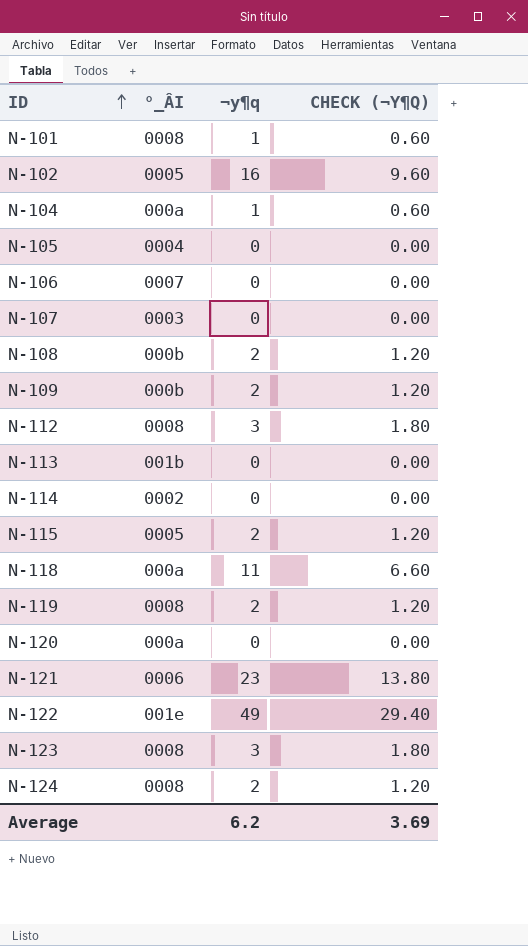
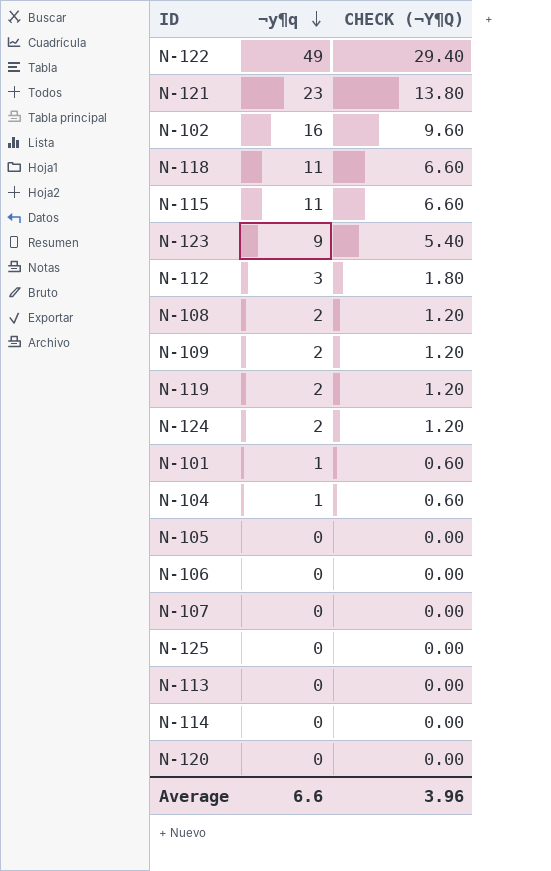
row order: ID ascending -> ¬y¶q descending
column °_ÂI | position: 2 -> none
N-115 | ¬y¶q: 2 -> 11
N-115 | CHECK (¬Y¶Q): 1.20 -> 6.60
N-123 | ¬y¶q: 3 -> 9
N-123 | CHECK (¬Y¶Q): 1.80 -> 5.40
row N-125: none -> 0 | 0.00
Average | ¬y¶q: 6.2 -> 6.6
Average | CHECK (¬Y¶Q): 3.69 -> 3.96

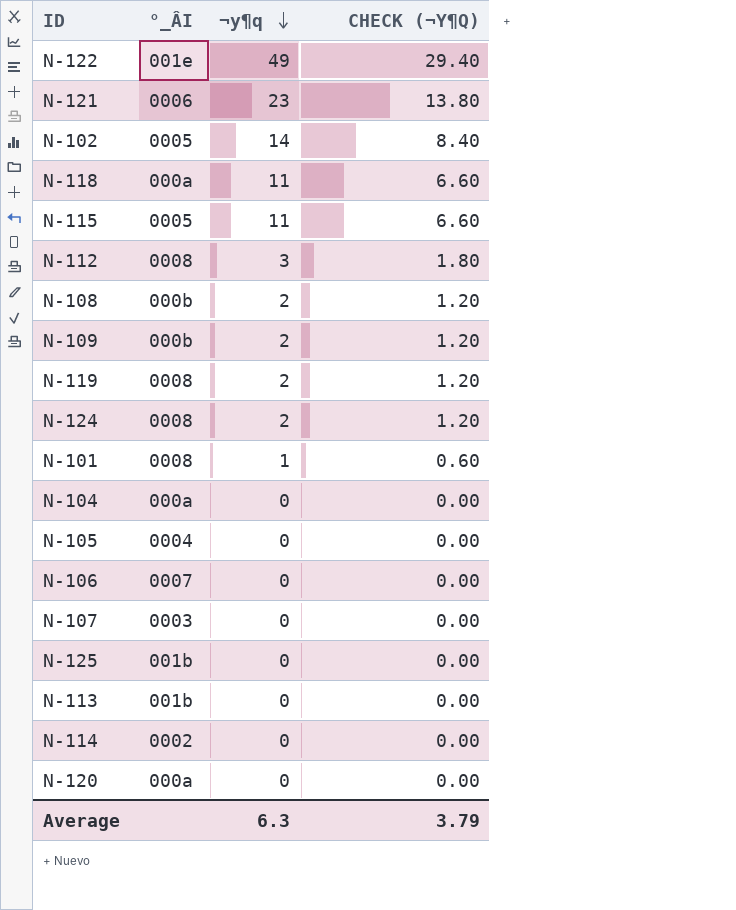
column °_ÂI | position: none -> 2
row N-123: 9 | 5.40 -> none
N-102 | ¬y¶q: 16 -> 14
N-102 | CHECK (¬Y¶Q): 9.60 -> 8.40
N-104 | ¬y¶q: 1 -> 0
N-104 | CHECK (¬Y¶Q): 0.60 -> 0.00
Average | ¬y¶q: 6.6 -> 6.3
Average | CHECK (¬Y¶Q): 3.96 -> 3.79

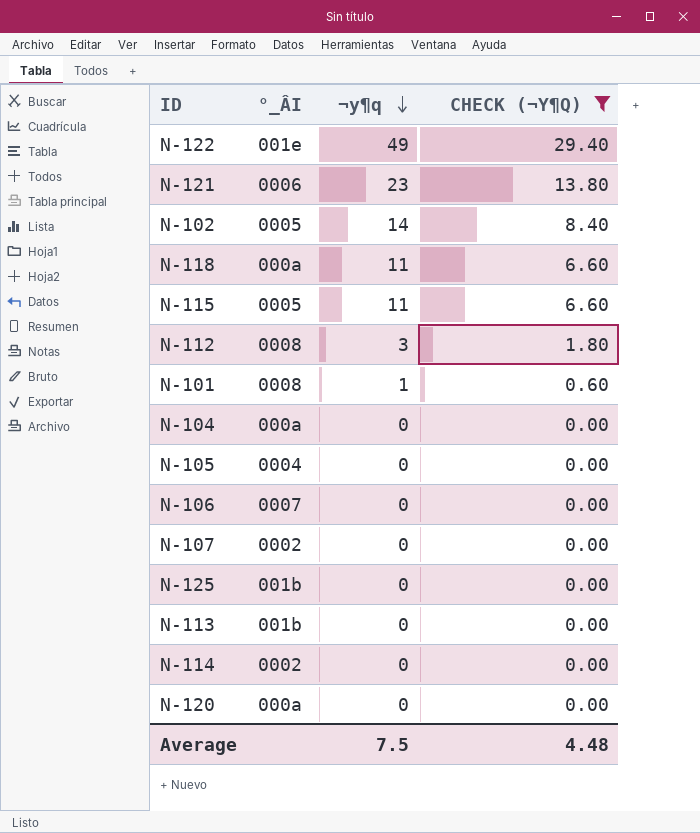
filter: none -> CHECK (¬Y¶Q) != 1.20
N-107 | °_ÂI: 0003 -> 0002
Average | ¬y¶q: 6.3 -> 7.5
Average | CHECK (¬Y¶Q): 3.79 -> 4.48

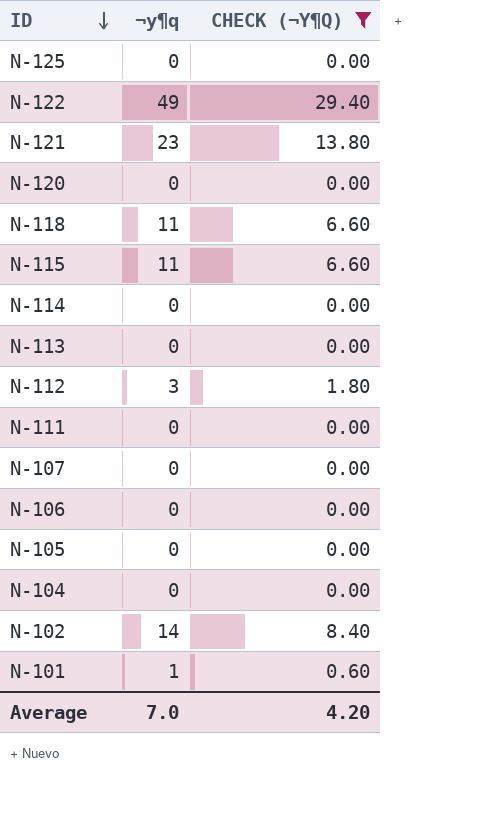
row order: ¬y¶q descending -> ID descending
column °_ÂI | position: 2 -> none
row N-111: none -> 0 | 0.00
Average | ¬y¶q: 7.5 -> 7.0
Average | CHECK (¬Y¶Q): 4.48 -> 4.20

